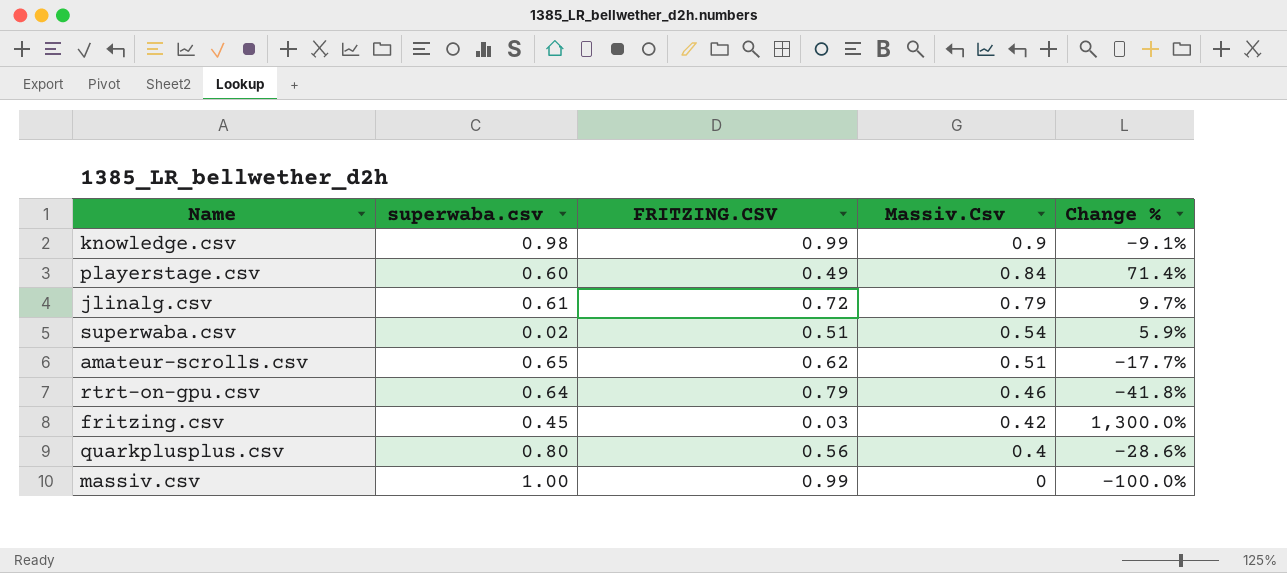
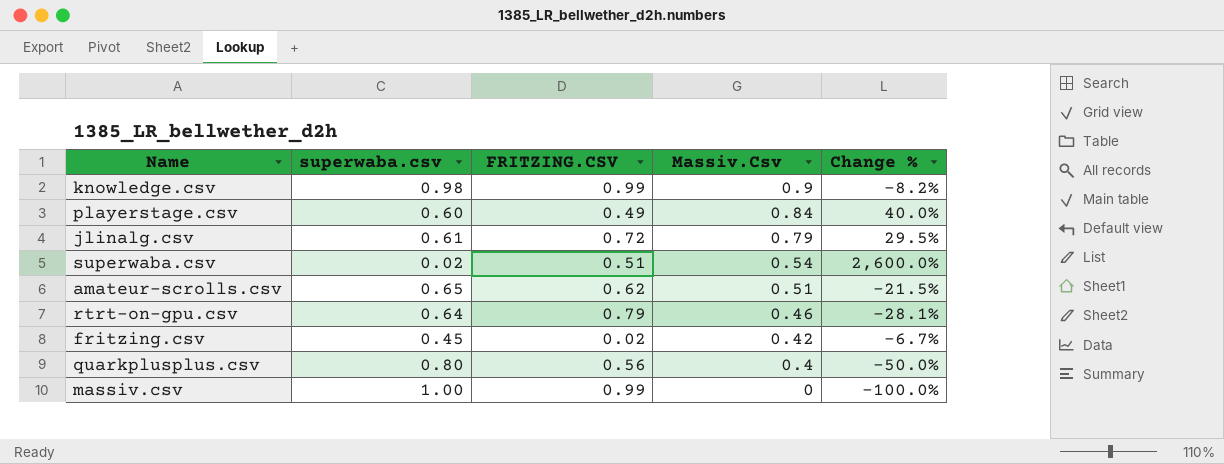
column Change % | formula: ([Massiv.Csv] - [FRITZING.CSV]) / [FRITZING.CSV] -> ([Massiv.Csv] - [superwaba.csv]) / [superwaba.csv]
fritzing.csv | FRITZING.CSV: 0.03 -> 0.02

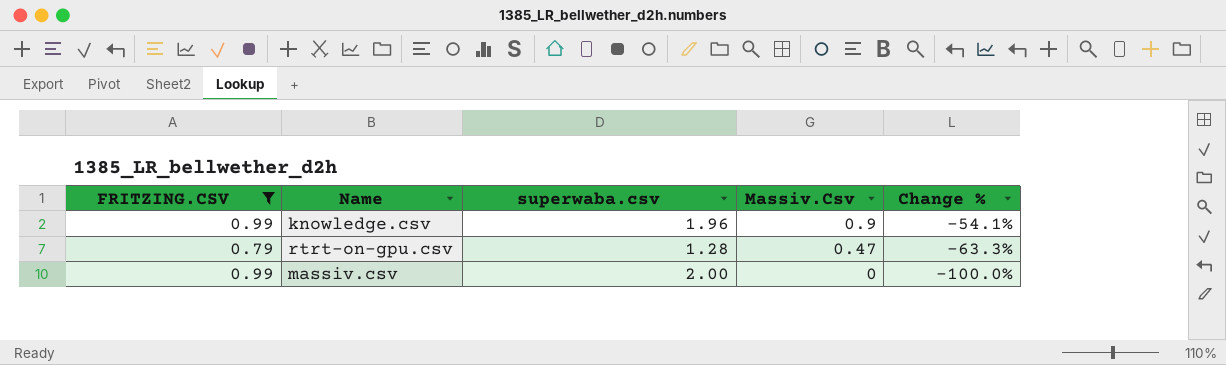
filter: none -> FRITZING.CSV >= 0.79
column FRITZING.CSV | position: 3 -> 1
knowledge.csv | superwaba.csv: 0.98 -> 1.96
knowledge.csv | Change %: -8.2% -> -54.1%
rtrt-on-gpu.csv | superwaba.csv: 0.64 -> 1.28
rtrt-on-gpu.csv | Massiv.Csv: 0.46 -> 0.47
rtrt-on-gpu.csv | Change %: -28.1% -> -63.3%
massiv.csv | superwaba.csv: 1.00 -> 2.00

